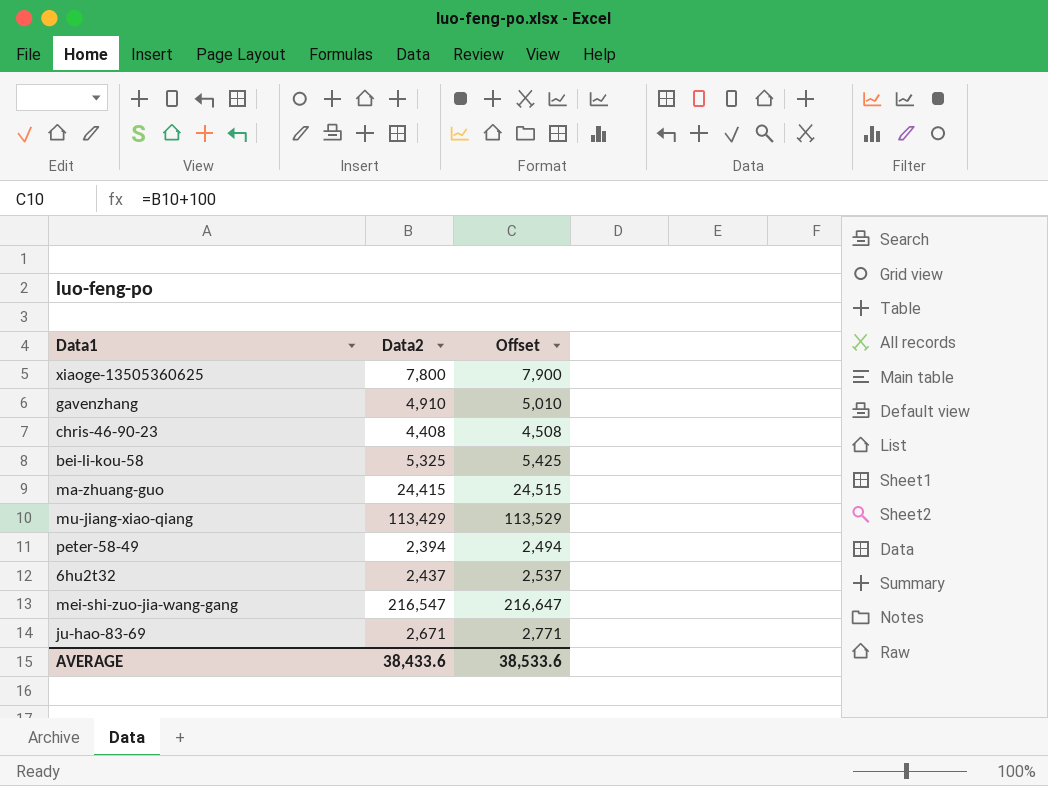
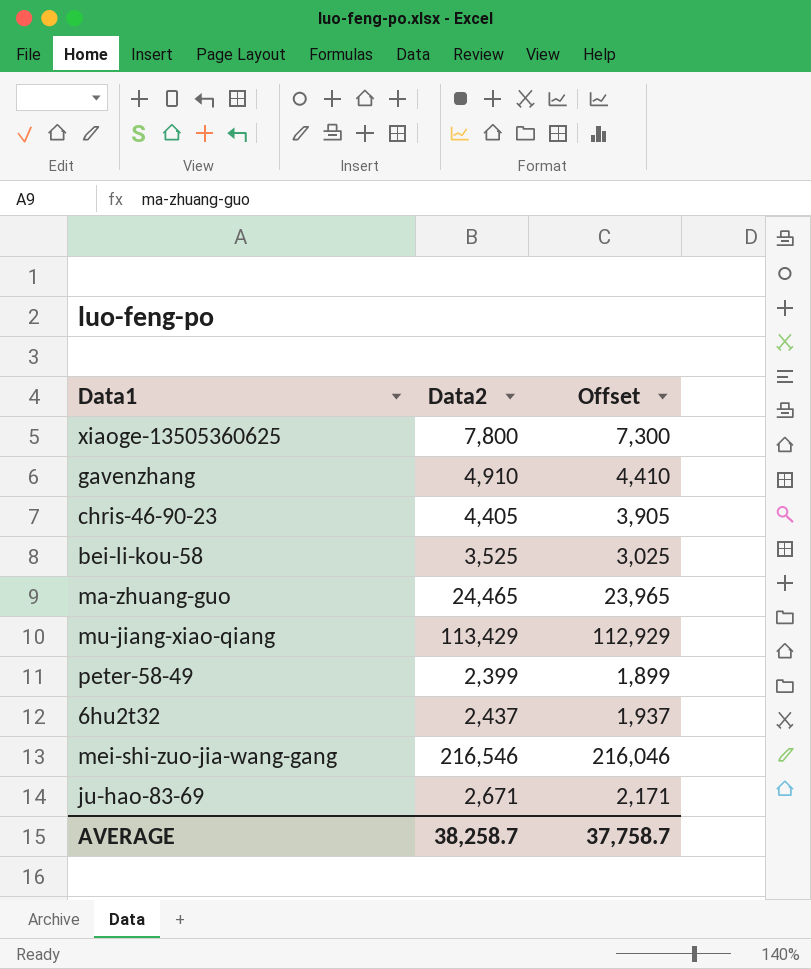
column Offset | formula: [Data2] + 100 -> [Data2] - 500
chris-46-90-23 | Data2: 4,408 -> 4,405
bei-li-kou-58 | Data2: 5,325 -> 3,525
ma-zhuang-guo | Data2: 24,415 -> 24,465
peter-58-49 | Data2: 2,394 -> 2,399
mei-shi-zuo-jia-wang-gang | Data2: 216,547 -> 216,546
AVERAGE | Data2: 38,433.6 -> 38,258.7
AVERAGE | Offset: 38,533.6 -> 37,758.7

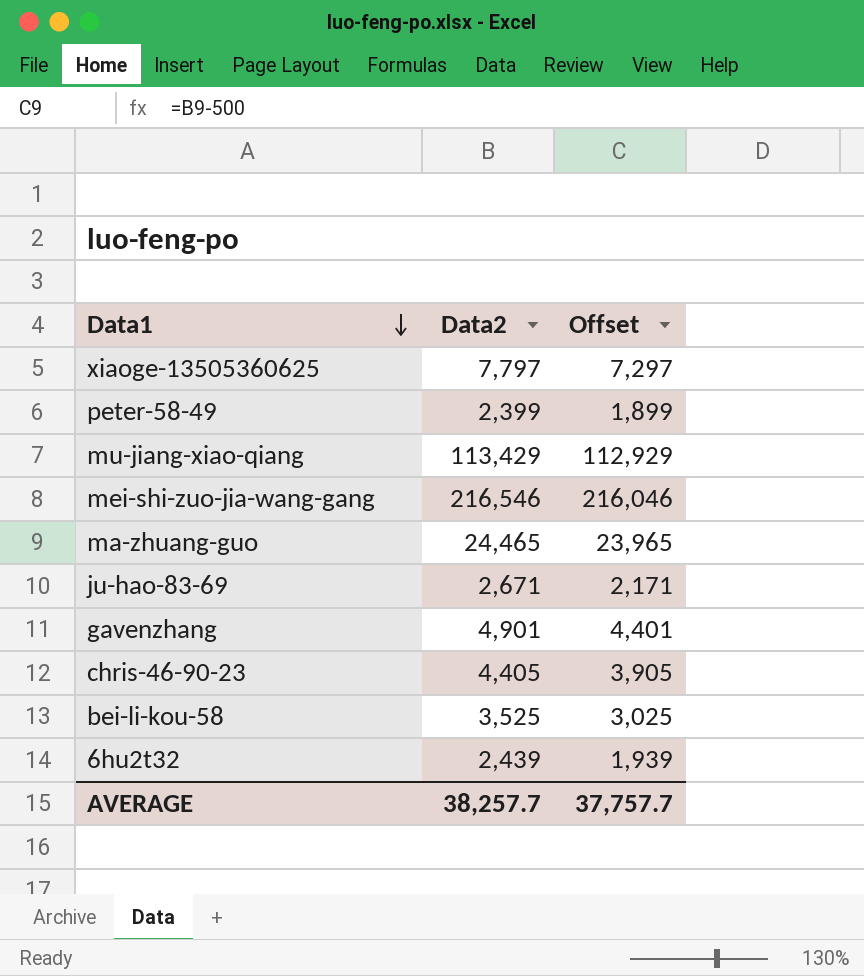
row order: none -> Data1 descending
xiaoge-13505360625 | Data2: 7,800 -> 7,797
xiaoge-13505360625 | Offset: 7,300 -> 7,297
gavenzhang | Data2: 4,910 -> 4,901
gavenzhang | Offset: 4,410 -> 4,401
6hu2t32 | Data2: 2,437 -> 2,439
6hu2t32 | Offset: 1,937 -> 1,939
AVERAGE | Data2: 38,258.7 -> 38,257.7
AVERAGE | Offset: 37,758.7 -> 37,757.7

